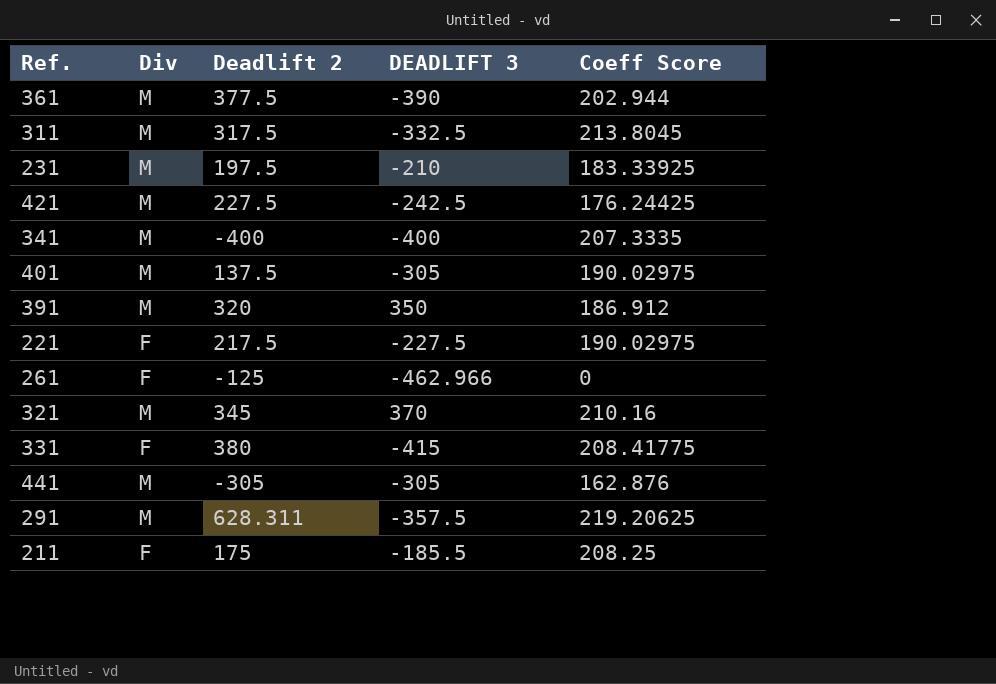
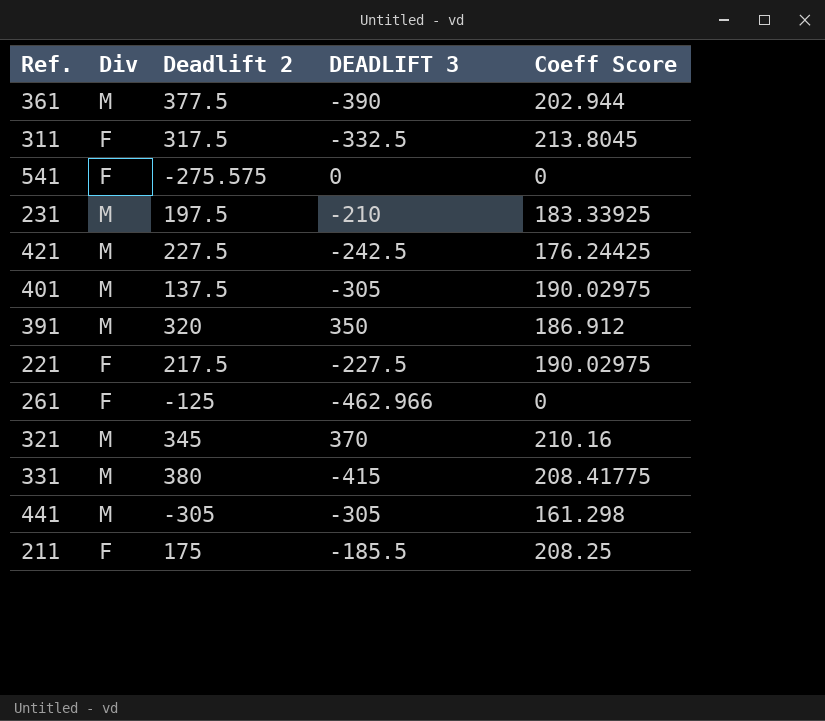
row 341: M | -400 | -400 | 207.3335 -> none
row 291: M | 628.311 | -357.5 | 219.20625 -> none
311 | Div: M -> F
row 541: none -> F | -275.575 | 0 | 0
331 | Div: F -> M
441 | Coeff Score: 162.876 -> 161.298

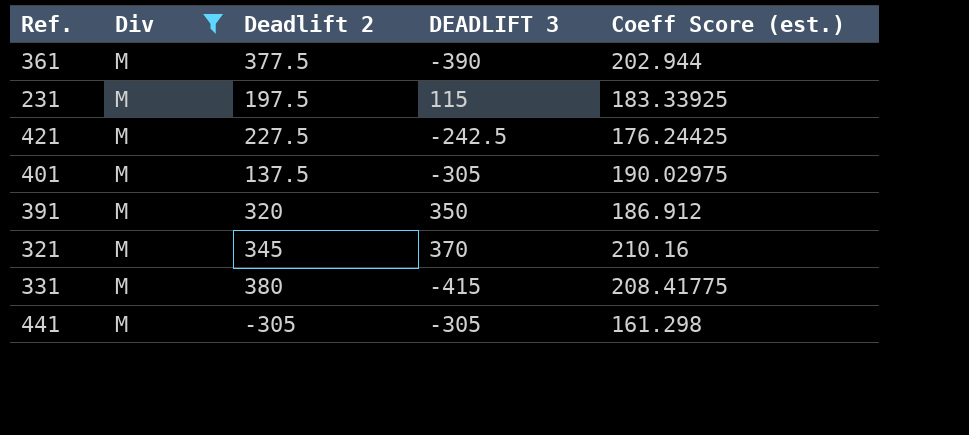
filter: none -> Div = M
column name: Coeff Score -> Coeff Score (est.)
231 | DEADLIFT 3: -210 -> 115

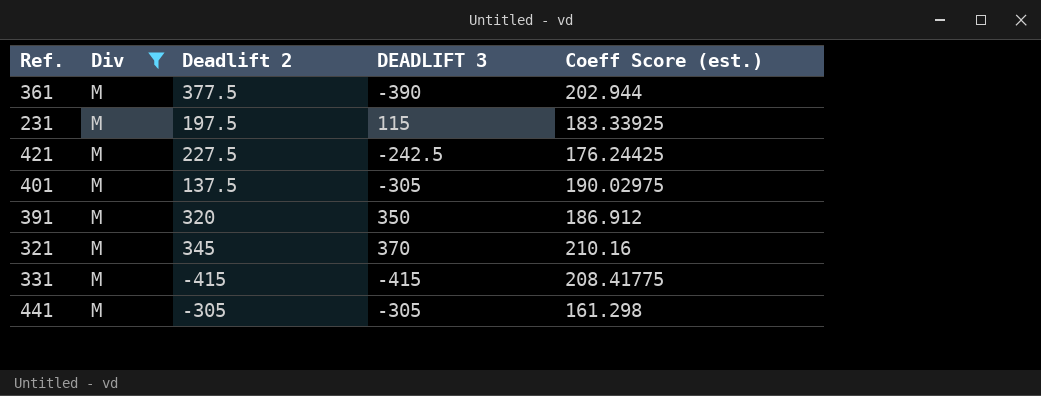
331 | Deadlift 2: 380 -> -415

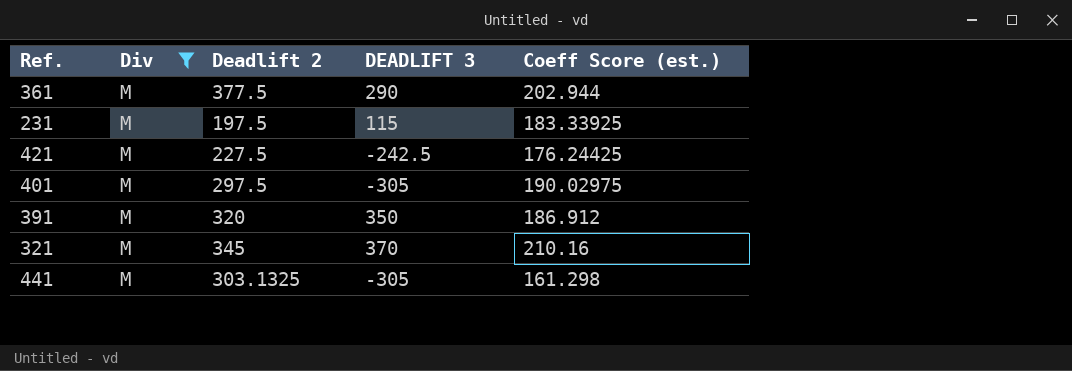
row 331: M | -415 | -415 | 208.41775 -> none
361 | DEADLIFT 3: -390 -> 290
401 | Deadlift 2: 137.5 -> 297.5
441 | Deadlift 2: -305 -> 303.1325

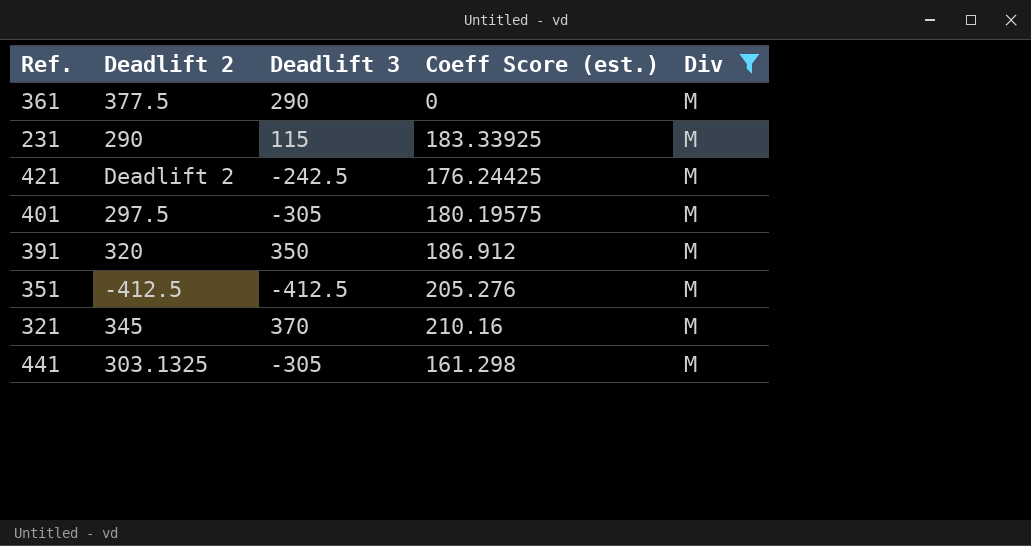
column name: DEADLIFT 3 -> Deadlift 3
column Div | position: 2 -> 5
361 | Coeff Score (est.): 202.944 -> 0
231 | Deadlift 2: 197.5 -> 290
421 | Deadlift 2: 227.5 -> Deadlift 2
401 | Coeff Score (est.): 190.02975 -> 180.19575
row 351: none -> -412.5 | -412.5 | 205.276 | M

